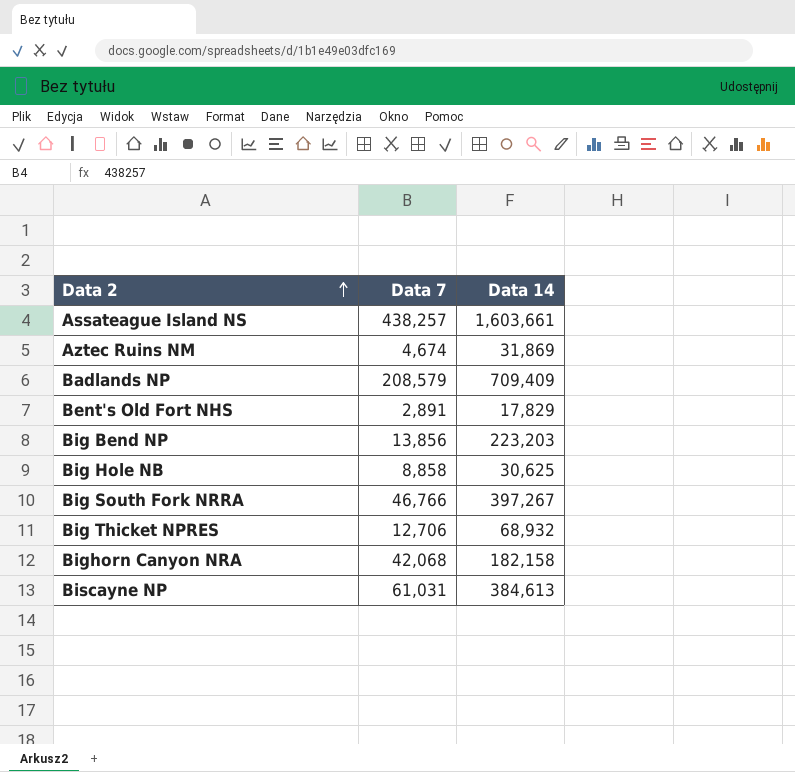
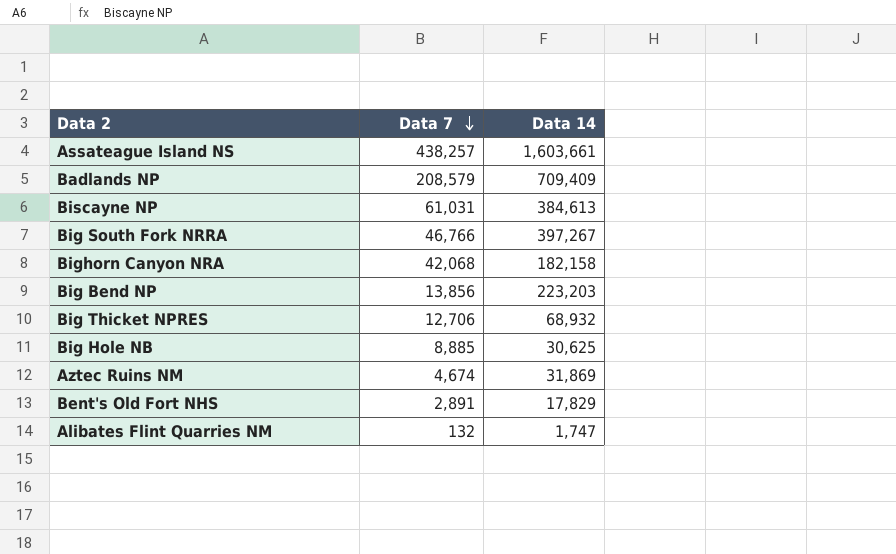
row order: Data 2 ascending -> Data 7 descending
Big Hole NB | Data 7: 8,858 -> 8,885
row Alibates Flint Quarries NM: none -> 132 | 1,747

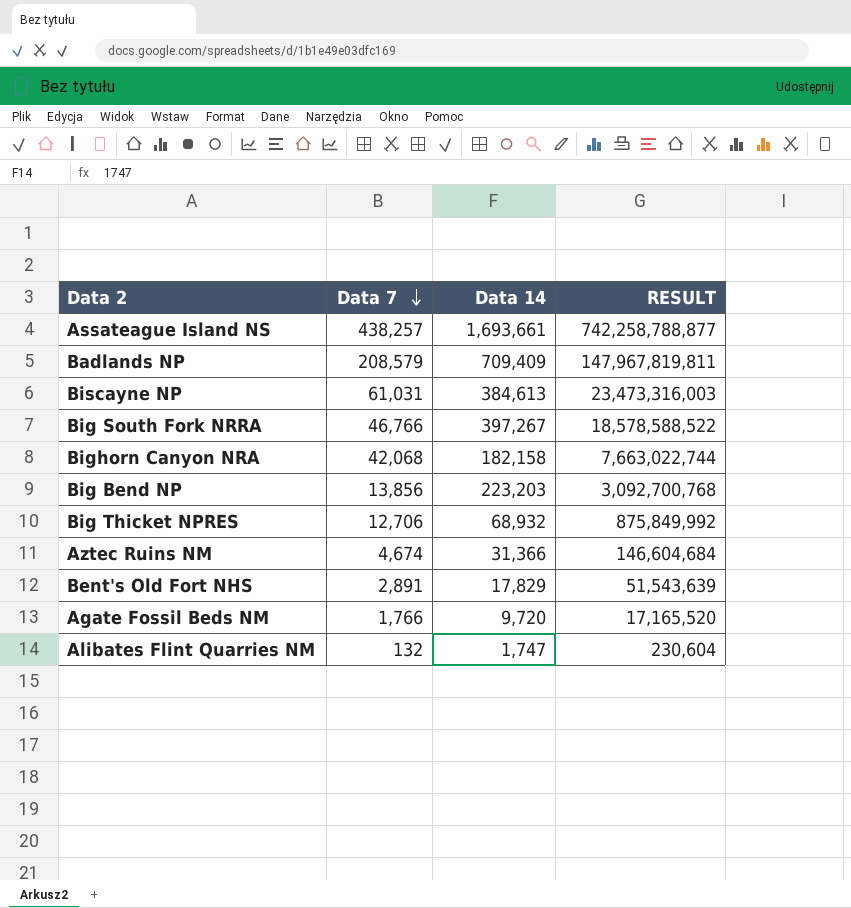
column RESULT | formula: none -> [Data 7] * [Data 14]
row Big Hole NB: 8,885 | 30,625 -> none
Assateague Island NS | Data 14: 1,603,661 -> 1,693,661
Aztec Ruins NM | Data 14: 31,869 -> 31,366
row Agate Fossil Beds NM: none -> 1,766 | 9,720 | 17,165,520

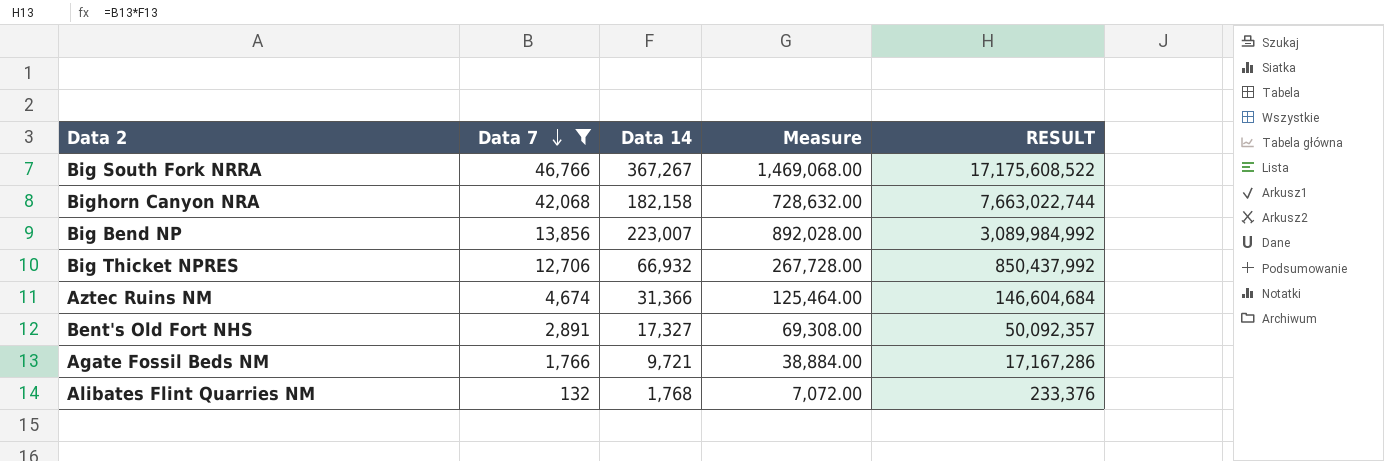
filter: none -> Data 7 <= 46,766
column Measure | formula: none -> [Data 14] * 4
Big South Fork NRRA | Data 14: 397,267 -> 367,267
Big South Fork NRRA | RESULT: 18,578,588,522 -> 17,175,608,522
Big Bend NP | Data 14: 223,203 -> 223,007
Big Bend NP | RESULT: 3,092,700,768 -> 3,089,984,992
Big Thicket NPRES | Data 14: 68,932 -> 66,932
Big Thicket NPRES | RESULT: 875,849,992 -> 850,437,992
Bent's Old Fort NHS | Data 14: 17,829 -> 17,327
Bent's Old Fort NHS | RESULT: 51,543,639 -> 50,092,357
Agate Fossil Beds NM | Data 14: 9,720 -> 9,721
Agate Fossil Beds NM | RESULT: 17,165,520 -> 17,167,286
Alibates Flint Quarries NM | Data 14: 1,747 -> 1,768
Alibates Flint Quarries NM | RESULT: 230,604 -> 233,376

